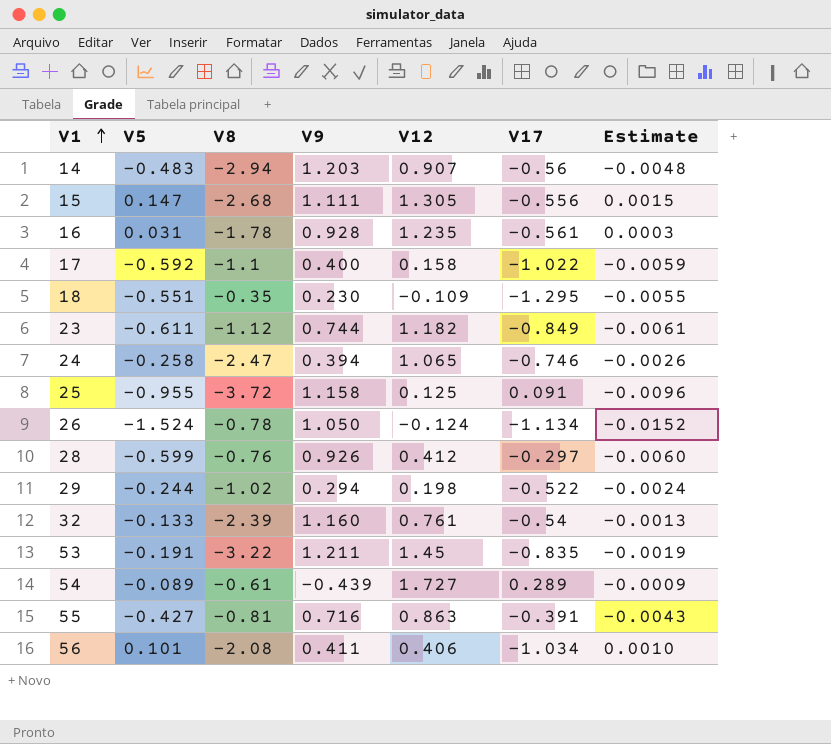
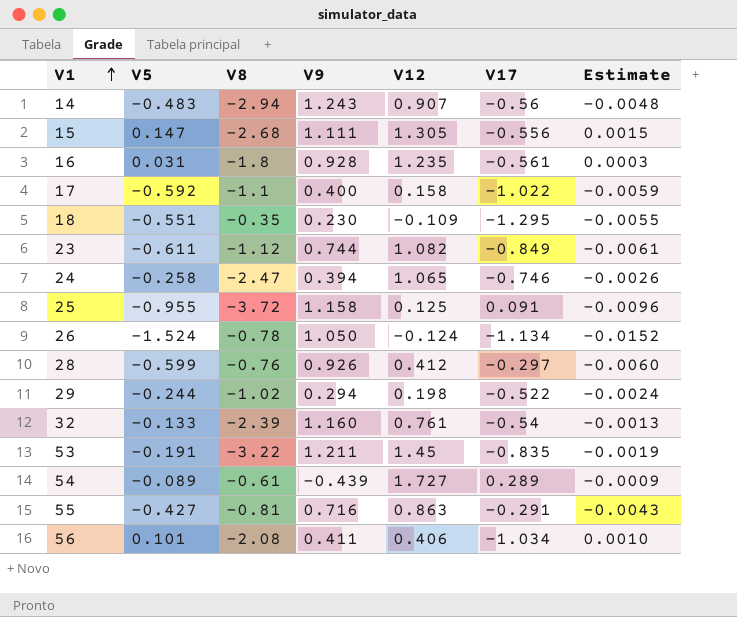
14 | V9: 1.203 -> 1.243
16 | V8: -1.78 -> -1.8
23 | V12: 1.182 -> 1.082
55 | V17: -0.391 -> -0.291

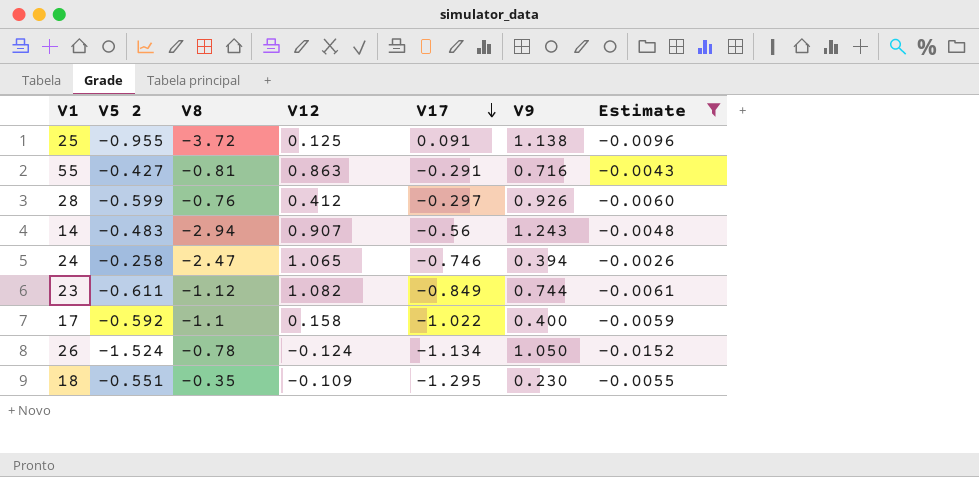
filter: none -> Estimate <= -0.0026
row order: V1 ascending -> V17 descending
column name: V5 -> V5 2
column V9 | position: 4 -> 6
25 | V9: 1.158 -> 1.138

